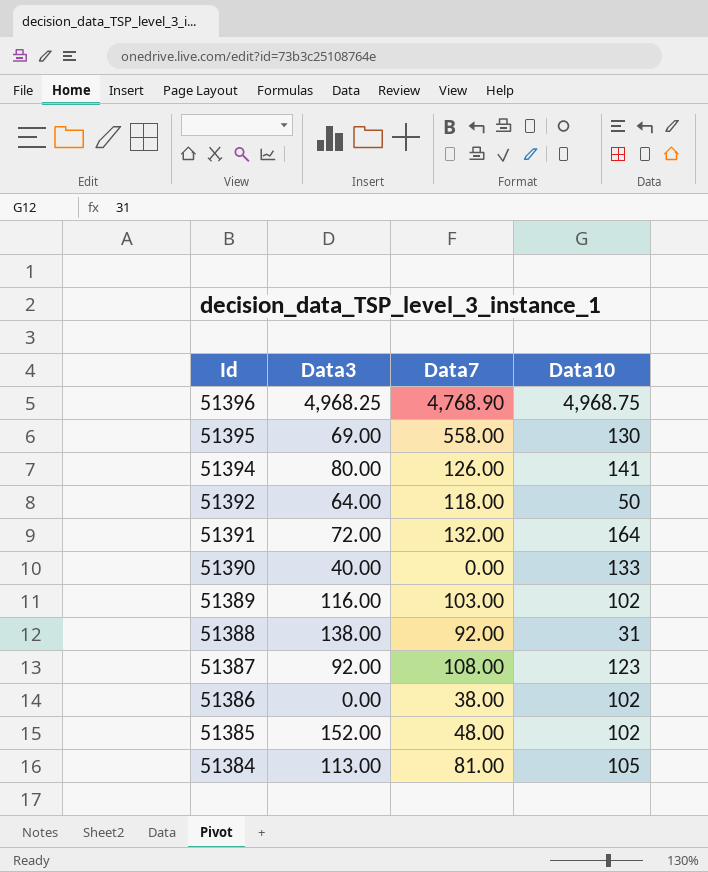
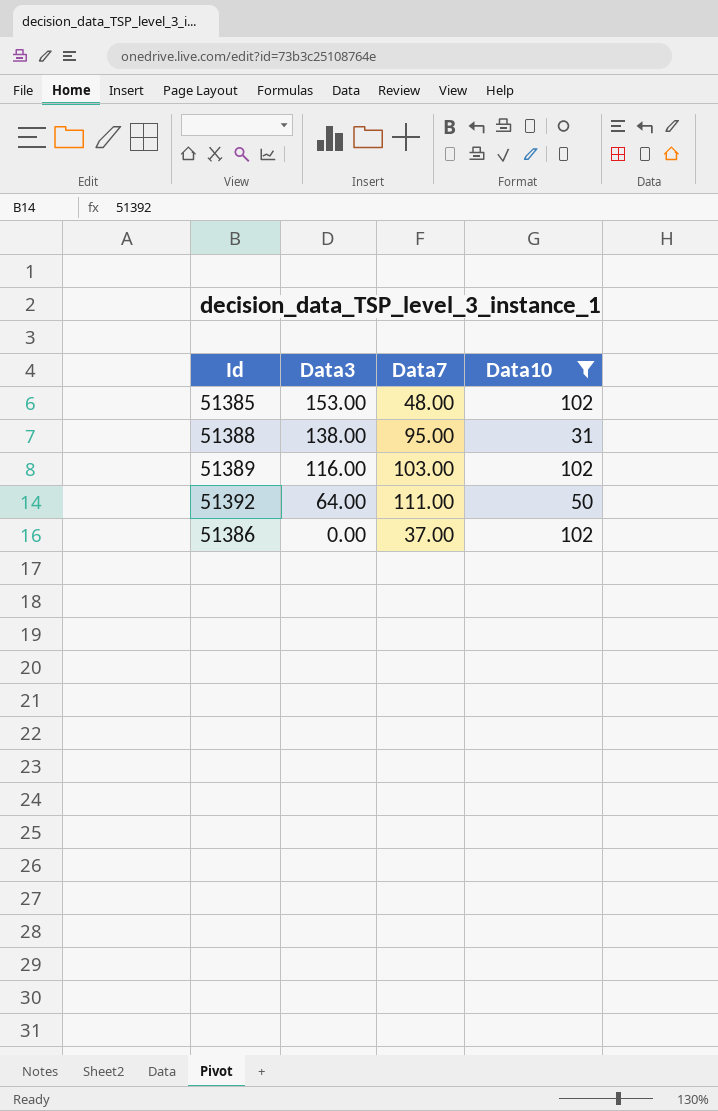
filter: none -> Data10 <= 102
row order: Id descending -> Data3 descending
51385 | Data3: 152.00 -> 153.00
51388 | Data7: 92.00 -> 95.00
51392 | Data7: 118.00 -> 111.00
51386 | Data7: 38.00 -> 37.00

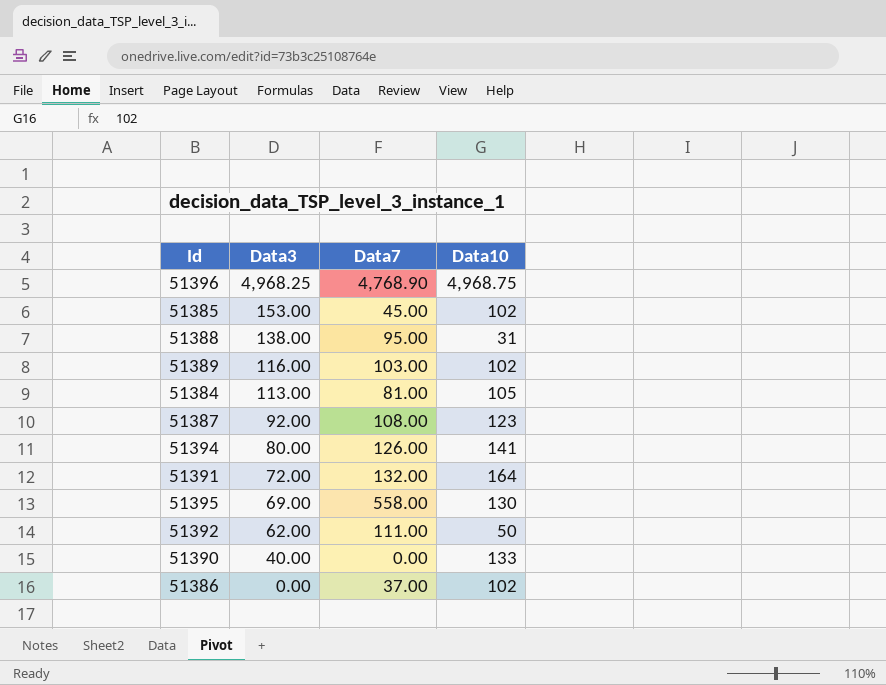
filter: Data10 <= 102 -> none
51385 | Data7: 48.00 -> 45.00
51392 | Data3: 64.00 -> 62.00

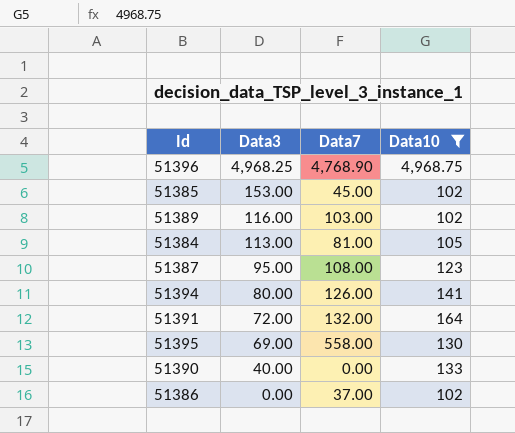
filter: none -> Data10 >= 102
51387 | Data3: 92.00 -> 95.00

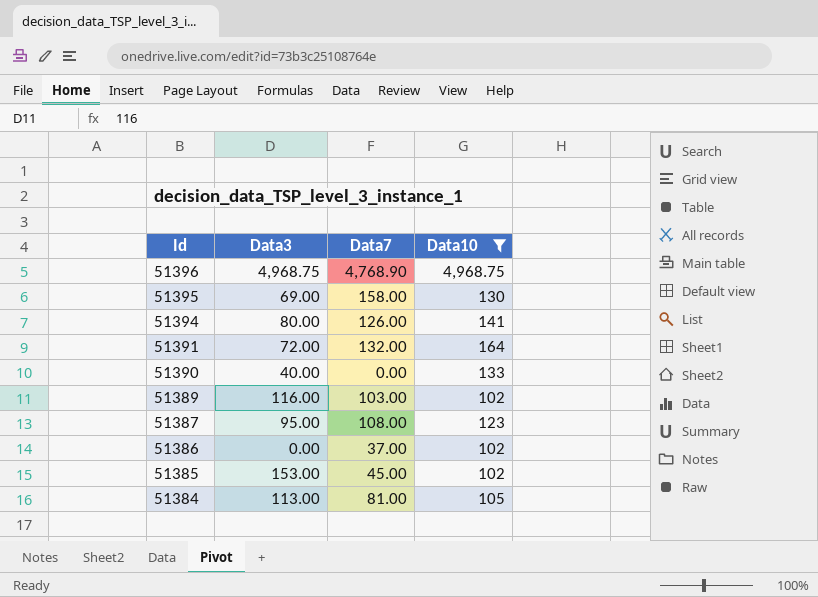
row order: Data3 descending -> Id descending
51396 | Data3: 4,968.25 -> 4,968.75
51395 | Data7: 558.00 -> 158.00

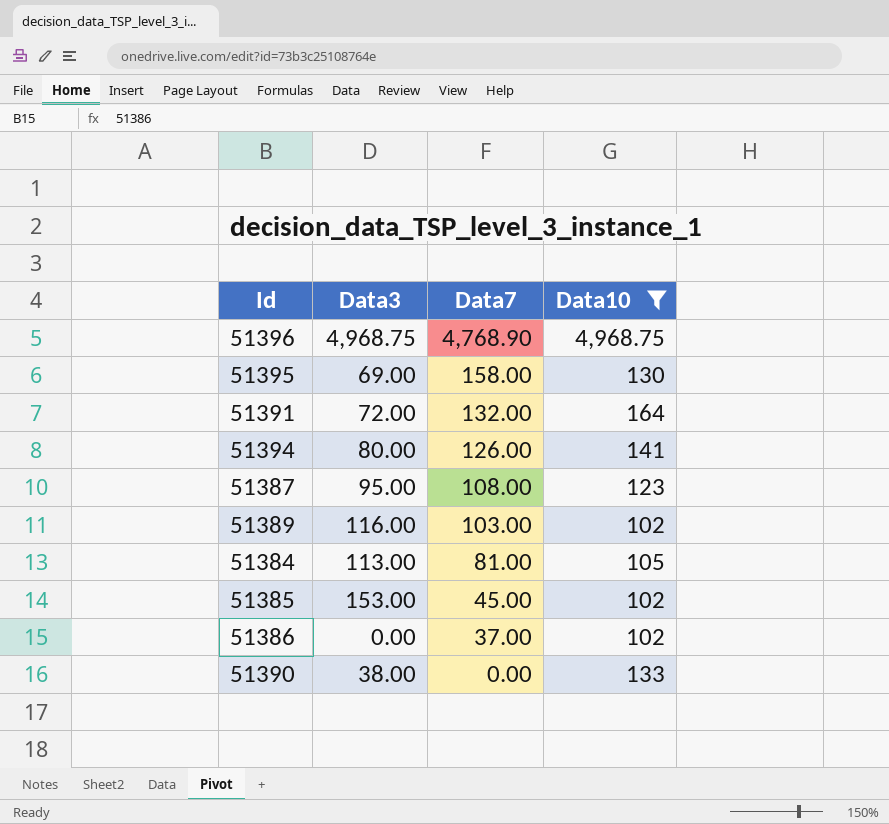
row order: Id descending -> Data7 descending
51390 | Data3: 40.00 -> 38.00

